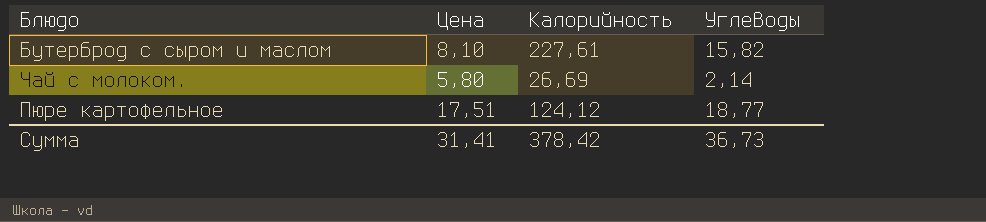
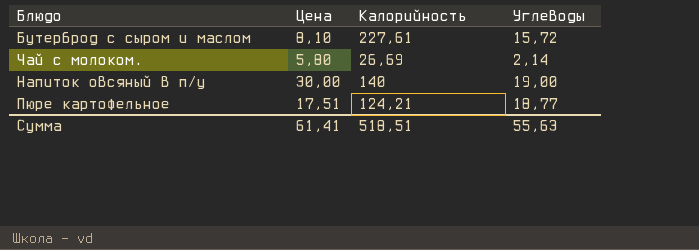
Бутерброд с сыром и маслом | Углеводы: 15,82 -> 15,72
row Напиток овсяный в п/у: none -> 30,00 | 140 | 19,00
Пюре картофельное | Калорийность: 124,12 -> 124,21
Сумма | Цена: 31,41 -> 61,41
Сумма | Калорийность: 378,42 -> 518,51
Сумма | Углеводы: 36,73 -> 55,63

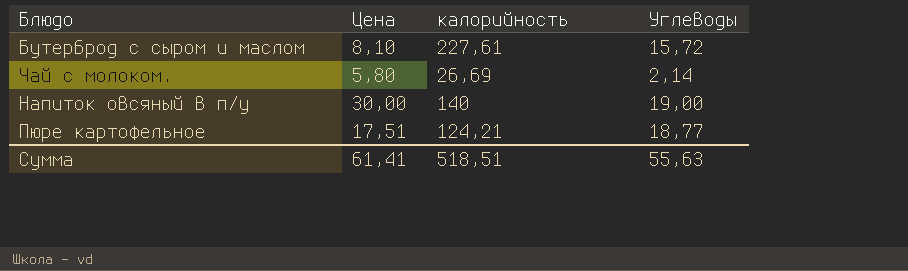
column name: Калорийность -> калорийность

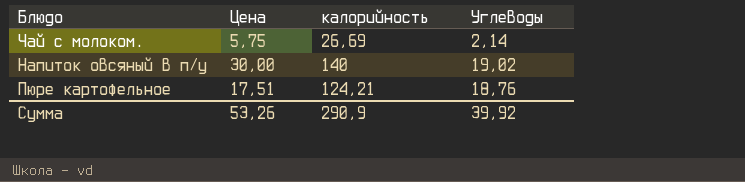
row Бутерброд с сыром и маслом: 8,10 | 227,61 | 15,72 -> none
Чай с молоком. | Цена: 5,80 -> 5,75
Напиток овсяный в п/у | Углеводы: 19,00 -> 19,02
Пюре картофельное | Углеводы: 18,77 -> 18,76
Сумма | Цена: 61,41 -> 53,26
Сумма | калорийность: 518,51 -> 290,9
Сумма | Углеводы: 55,63 -> 39,92

